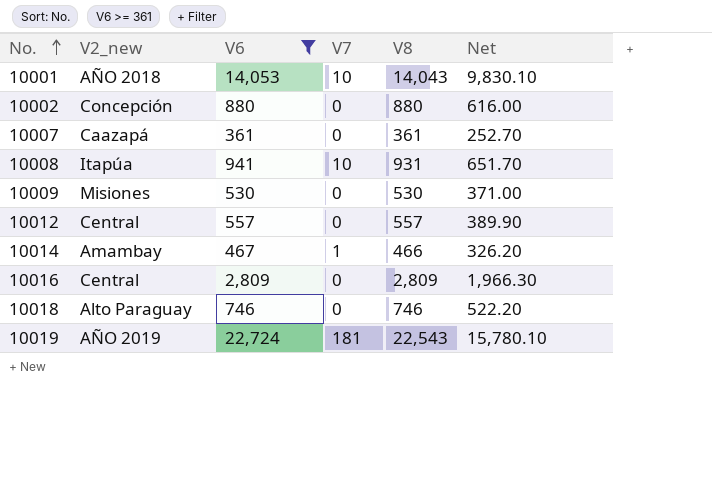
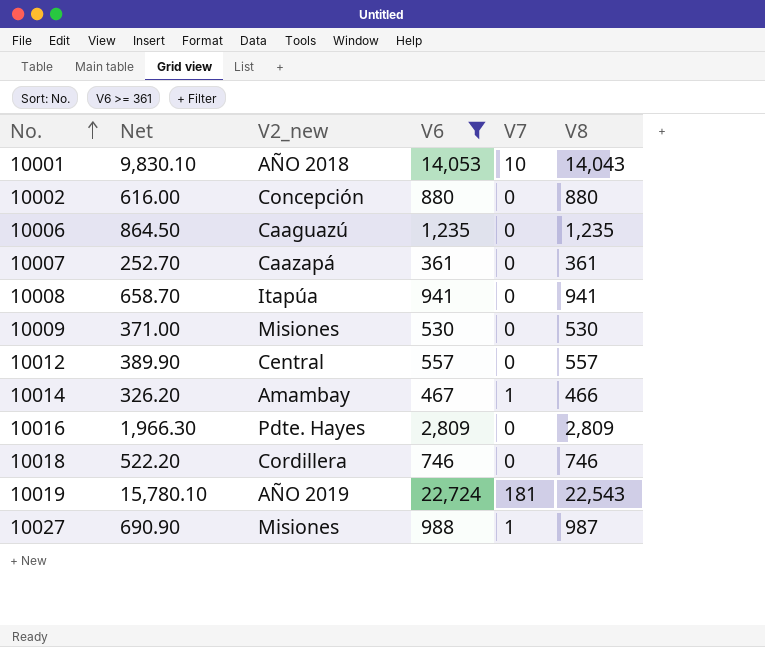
column Net | position: 6 -> 2
row 10006: none -> 864.50 | Caaguazú | 1,235 | 0 | 1,235
10008 | Net: 651.70 -> 658.70
10008 | V7: 10 -> 0
10008 | V8: 931 -> 941
10016 | V2_new: Central -> Pdte. Hayes
10018 | V2_new: Alto Paraguay -> Cordillera
row 10027: none -> 690.90 | Misiones | 988 | 1 | 987

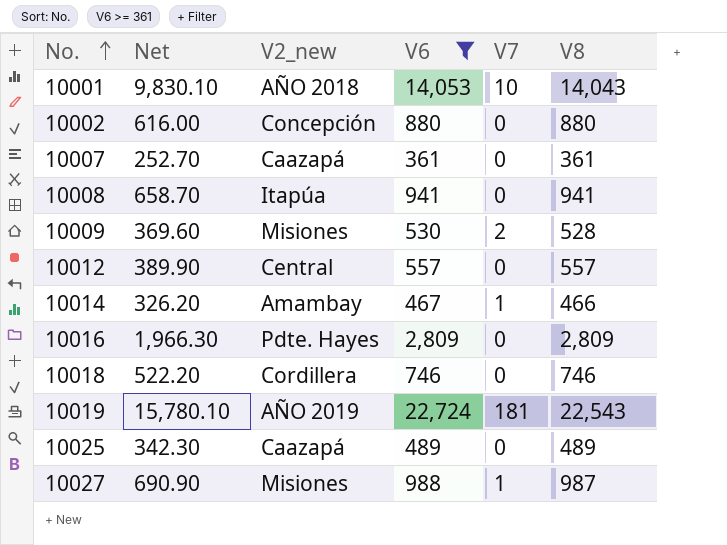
row 10006: 864.50 | Caaguazú | 1,235 | 0 | 1,235 -> none
10009 | Net: 371.00 -> 369.60
10009 | V7: 0 -> 2
10009 | V8: 530 -> 528
row 10025: none -> 342.30 | Caazapá | 489 | 0 | 489

